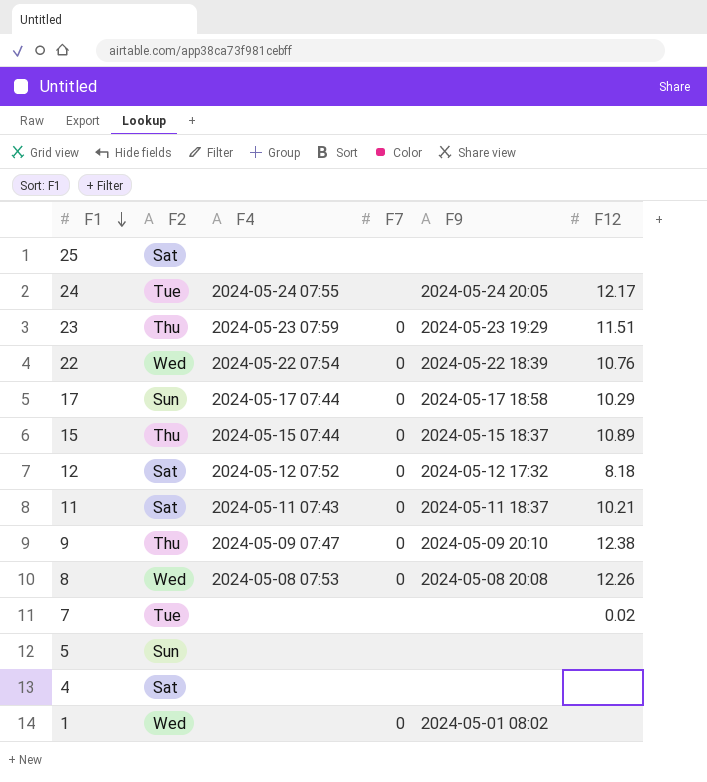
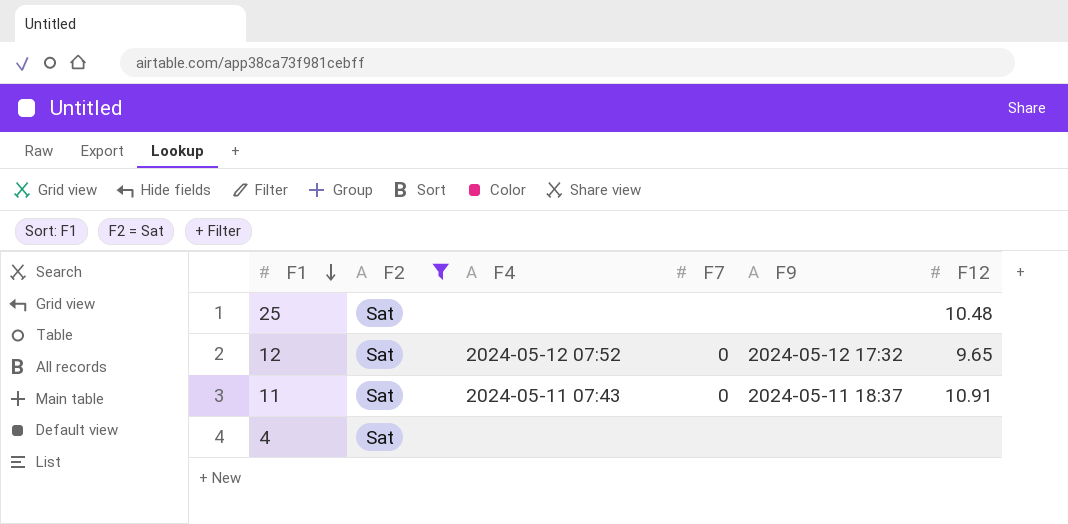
filter: none -> F2 = Sat
25 | F12: none -> 10.48
12 | F12: 8.18 -> 9.65
11 | F12: 10.21 -> 10.91

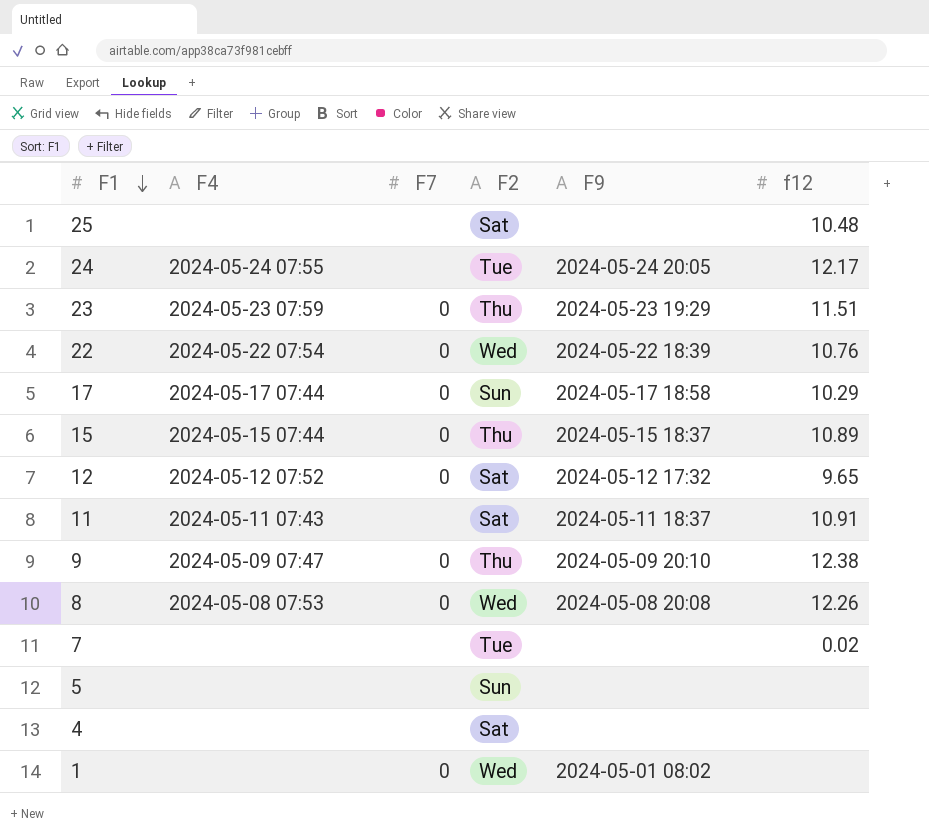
filter: F2 = Sat -> none
column F2 | position: 2 -> 4
column name: F12 -> f12
11 | F7: 0 -> none

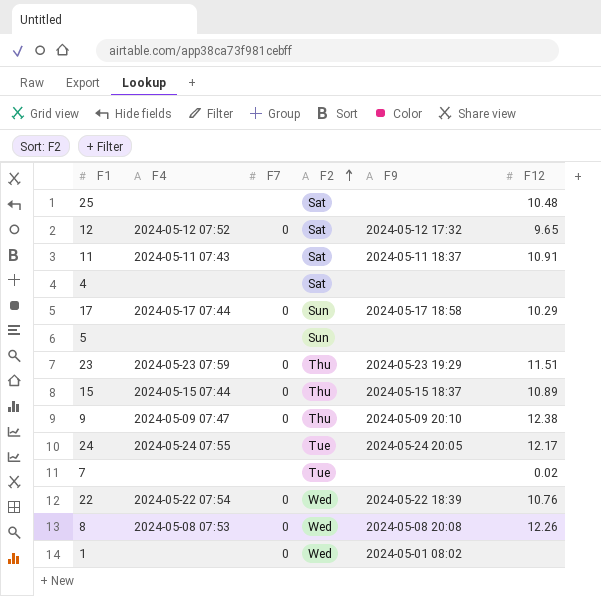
row order: F1 descending -> F2 ascending
column name: f12 -> F12

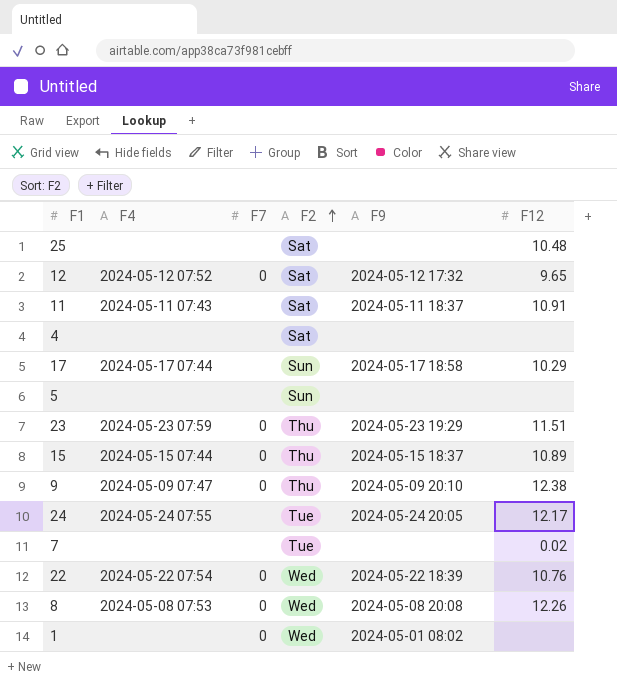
17 | F7: 0 -> none

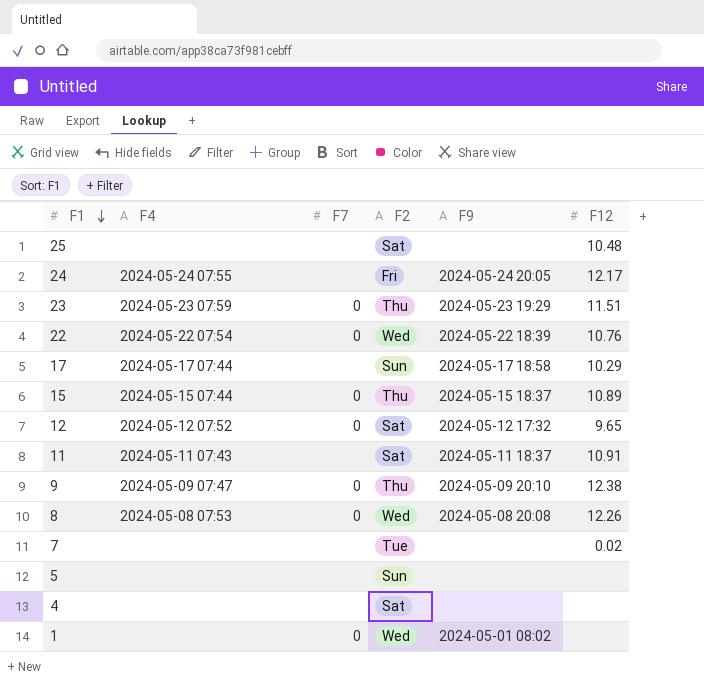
row order: F2 ascending -> F1 descending
24 | F2: Tue -> Fri

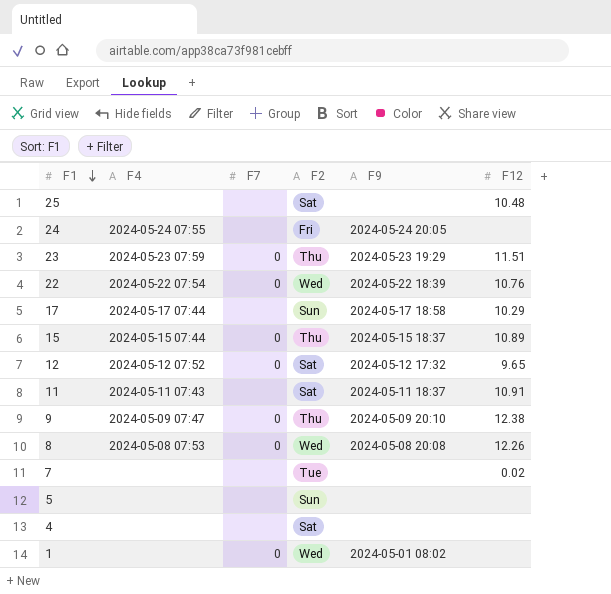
24 | F12: 12.17 -> none

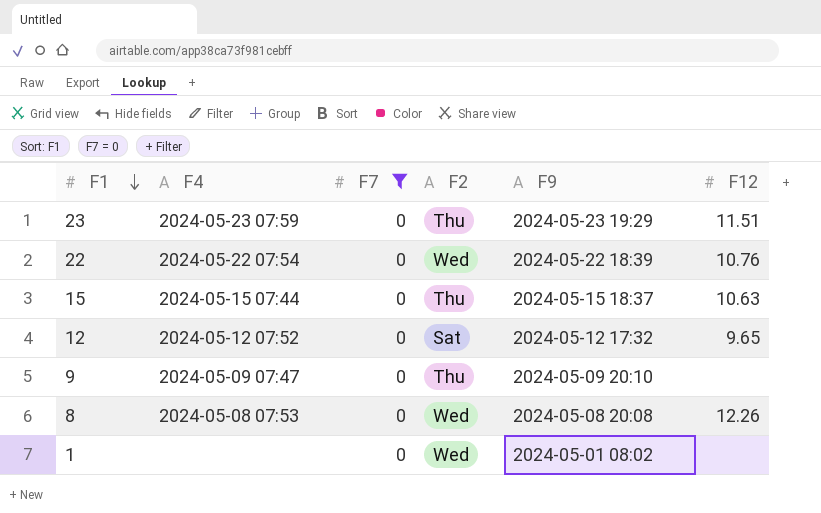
filter: none -> F7 = 0
15 | F12: 10.89 -> 10.63
9 | F12: 12.38 -> none

